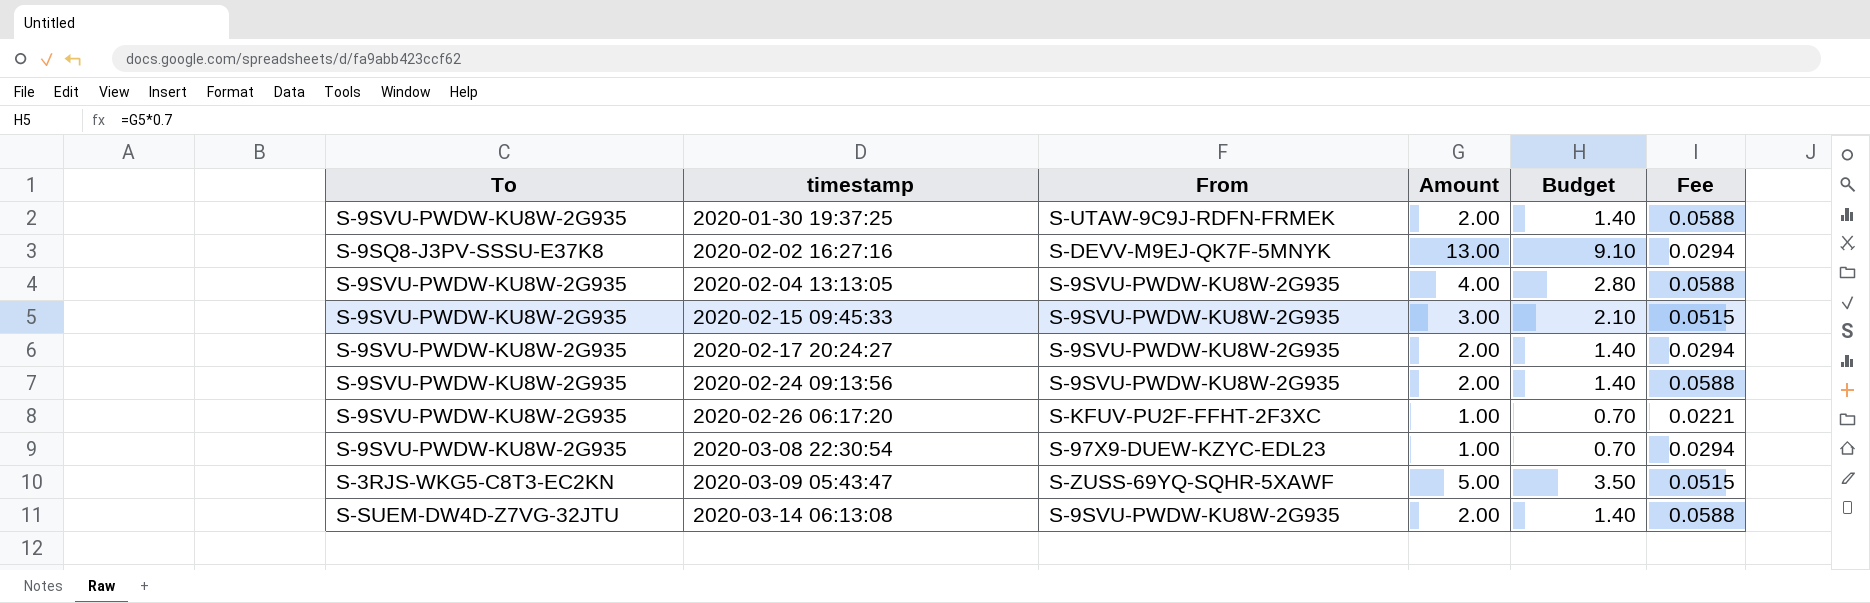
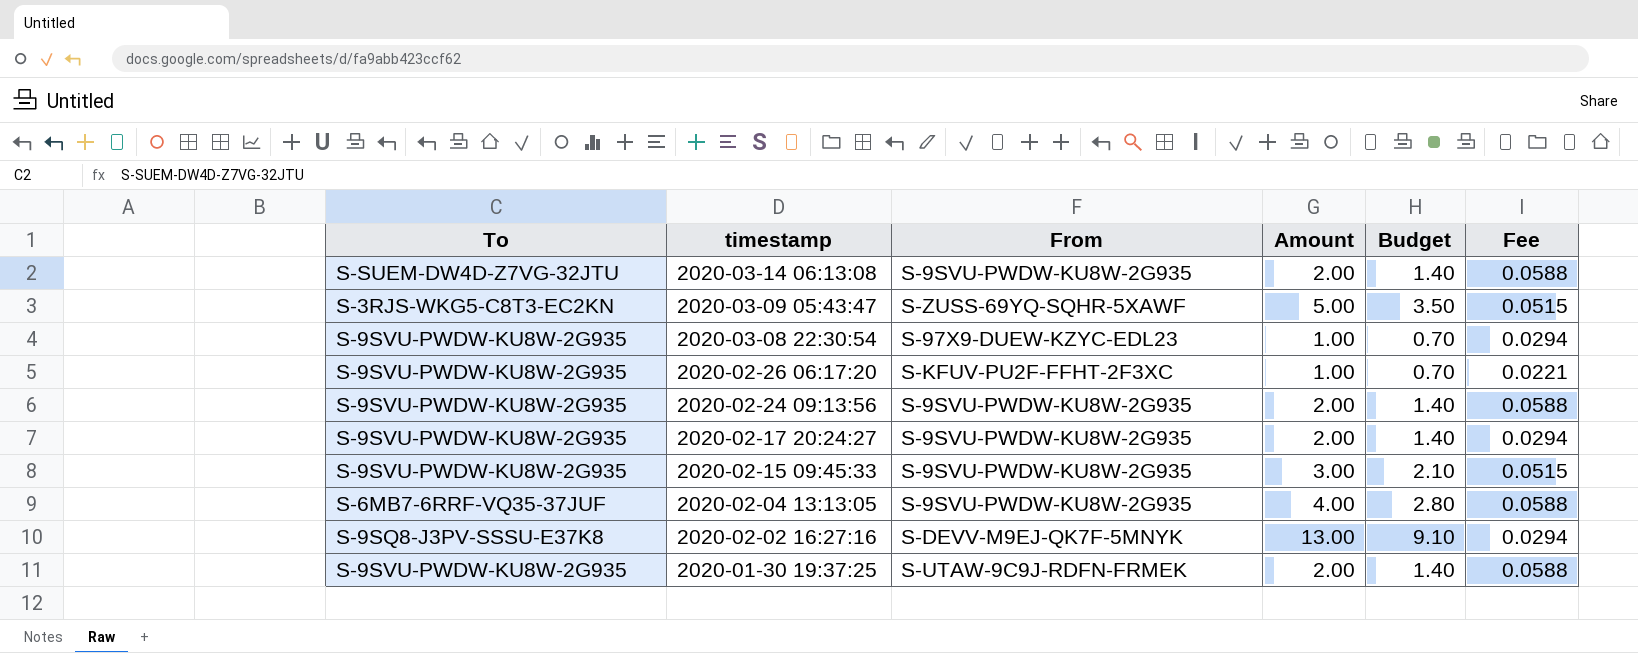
row order: timestamp ascending -> timestamp descending
2020-02-04 13:13:05 | To: S-9SVU-PWDW-KU8W-2G935 -> S-6MB7-6RRF-VQ35-37JUF

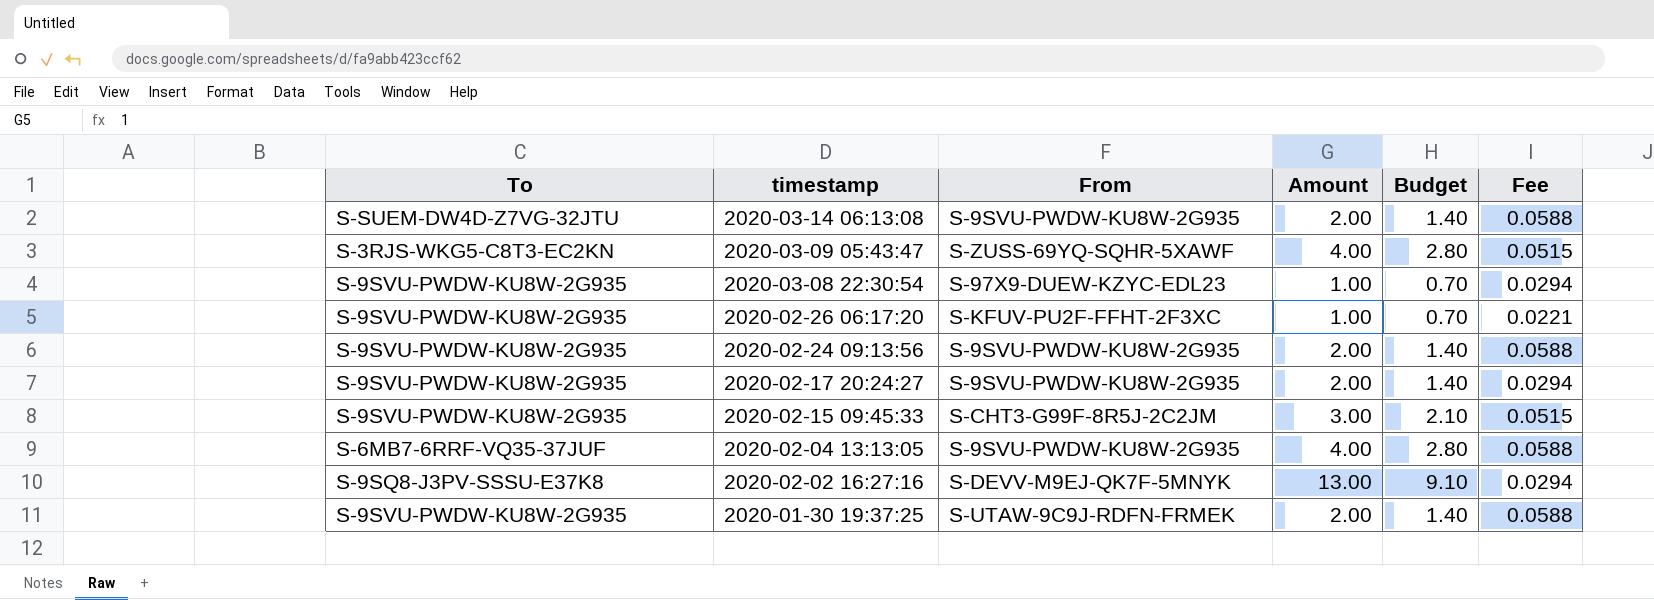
2020-03-09 05:43:47 | Amount: 5.00 -> 4.00
2020-03-09 05:43:47 | Budget: 3.50 -> 2.80
2020-02-15 09:45:33 | From: S-9SVU-PWDW-KU8W-2G935 -> S-CHT3-G99F-8R5J-2C2JM

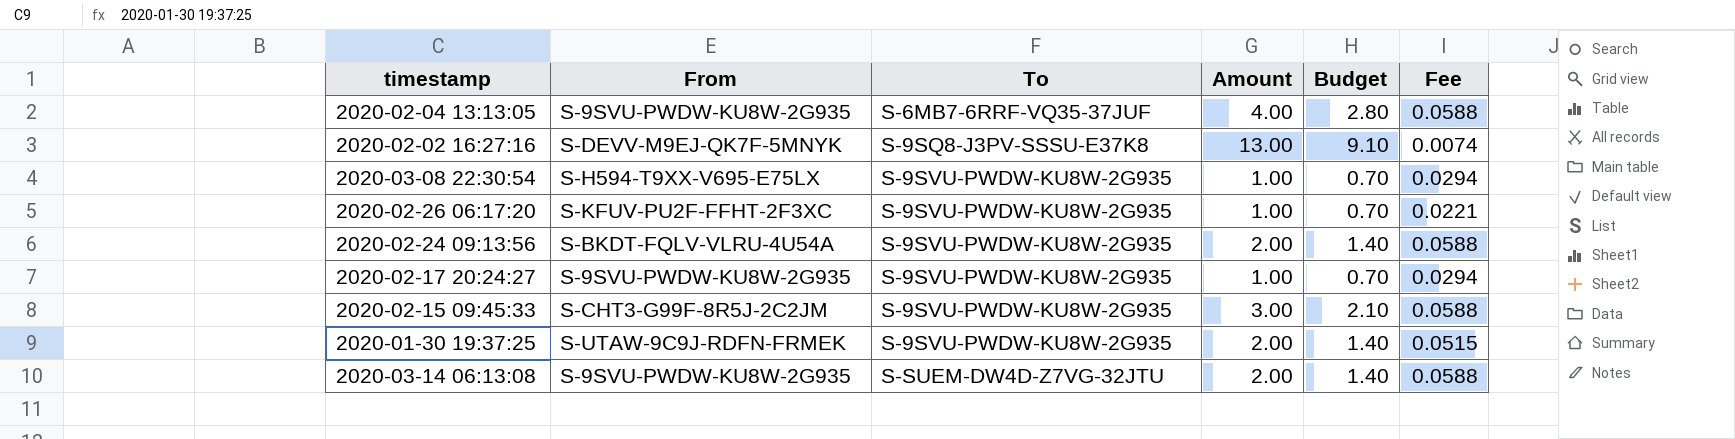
row order: timestamp descending -> To ascending
column To | position: 1 -> 3
row 2020-03-09 05:43:47: S-3RJS-WKG5-C8T3-EC2KN | S-ZUSS-69YQ-SQHR-5XAWF | 4.00 | 2.80 | 0.0515 -> none
2020-02-02 16:27:16 | Fee: 0.0294 -> 0.0074
2020-03-08 22:30:54 | From: S-97X9-DUEW-KZYC-EDL23 -> S-H594-T9XX-V695-E75LX
2020-02-24 09:13:56 | From: S-9SVU-PWDW-KU8W-2G935 -> S-BKDT-FQLV-VLRU-4U54A
2020-02-17 20:24:27 | Amount: 2.00 -> 1.00
2020-02-17 20:24:27 | Budget: 1.40 -> 0.70
2020-02-15 09:45:33 | Fee: 0.0515 -> 0.0588
2020-01-30 19:37:25 | Fee: 0.0588 -> 0.0515

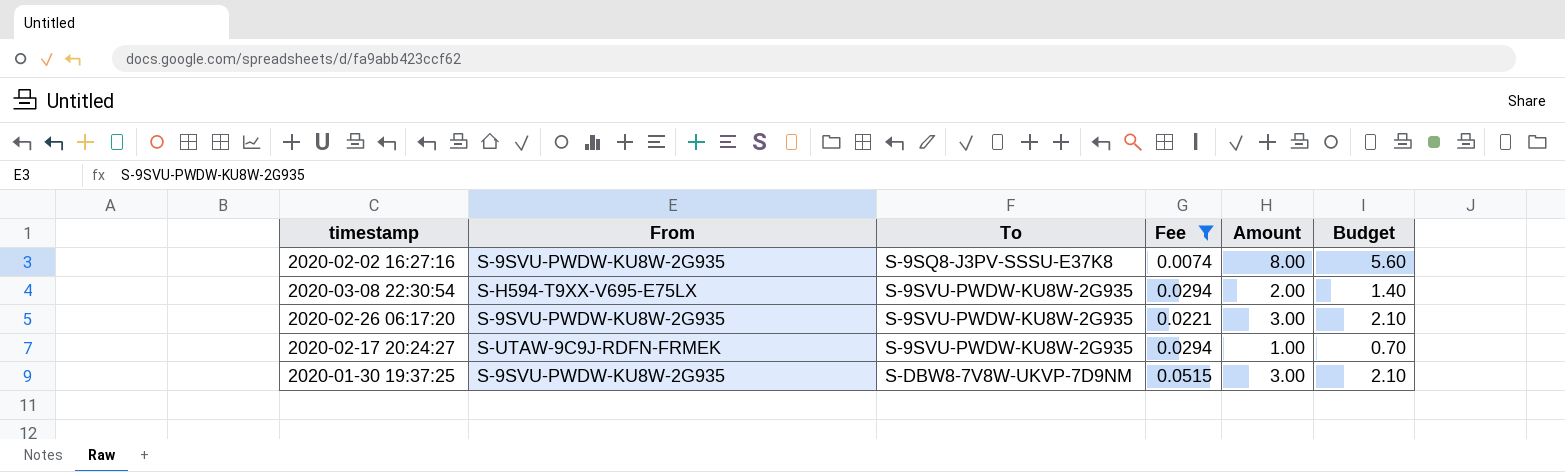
filter: none -> Fee != 0.0588
column Fee | position: 6 -> 4
2020-02-02 16:27:16 | From: S-DEVV-M9EJ-QK7F-5MNYK -> S-9SVU-PWDW-KU8W-2G935
2020-02-02 16:27:16 | Amount: 13.00 -> 8.00
2020-02-02 16:27:16 | Budget: 9.10 -> 5.60
2020-03-08 22:30:54 | Amount: 1.00 -> 2.00
2020-03-08 22:30:54 | Budget: 0.70 -> 1.40
2020-02-26 06:17:20 | From: S-KFUV-PU2F-FFHT-2F3XC -> S-9SVU-PWDW-KU8W-2G935
2020-02-26 06:17:20 | Amount: 1.00 -> 3.00
2020-02-26 06:17:20 | Budget: 0.70 -> 2.10
2020-02-17 20:24:27 | From: S-9SVU-PWDW-KU8W-2G935 -> S-UTAW-9C9J-RDFN-FRMEK
2020-01-30 19:37:25 | From: S-UTAW-9C9J-RDFN-FRMEK -> S-9SVU-PWDW-KU8W-2G935
2020-01-30 19:37:25 | To: S-9SVU-PWDW-KU8W-2G935 -> S-DBW8-7V8W-UKVP-7D9NM
2020-01-30 19:37:25 | Amount: 2.00 -> 3.00
2020-01-30 19:37:25 | Budget: 1.40 -> 2.10

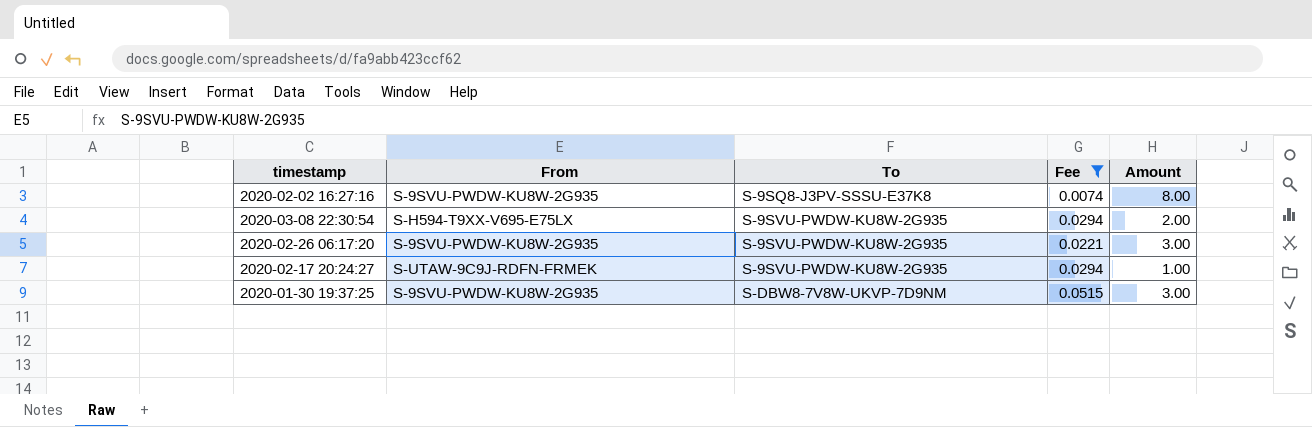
column Budget | formula: [Amount] * 0.7 -> none

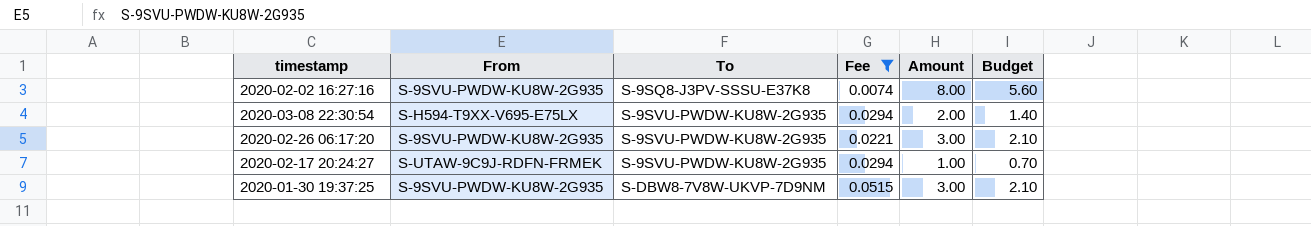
column Budget | formula: none -> [Amount] * 0.7

